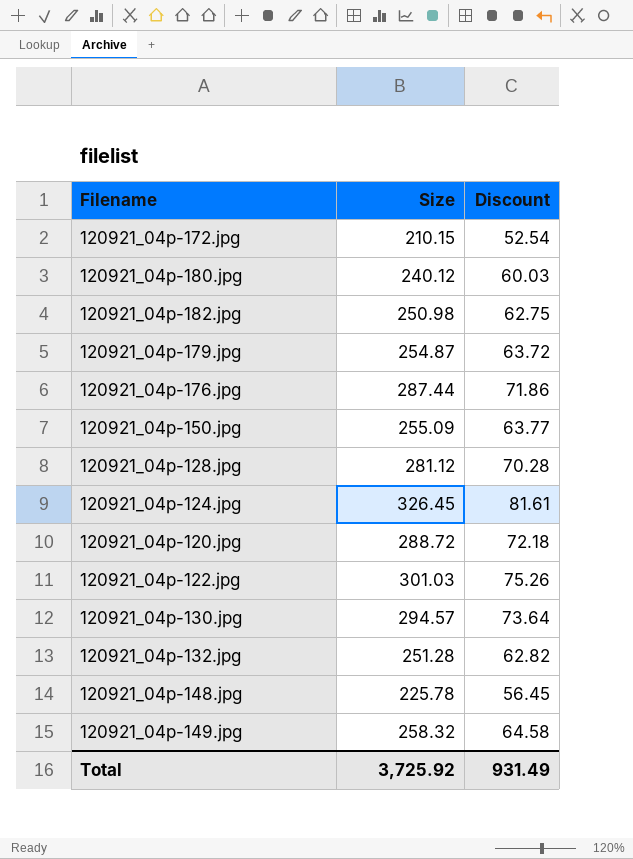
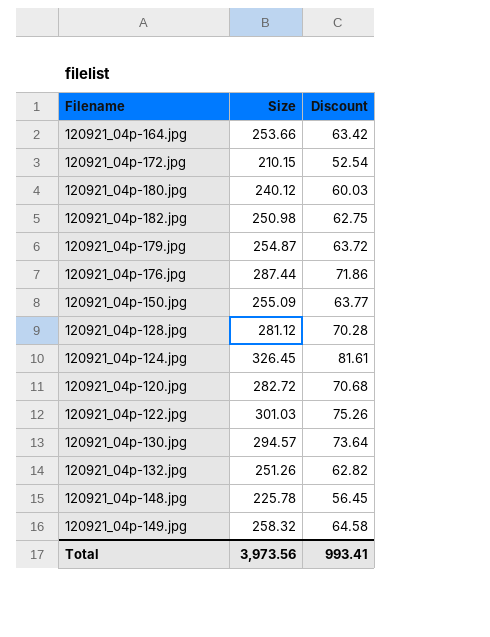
row 120921_04p-164.jpg: none -> 253.66 | 63.42
120921_04p-120.jpg | Size: 288.72 -> 282.72
120921_04p-120.jpg | Discount: 72.18 -> 70.68
120921_04p-132.jpg | Size: 251.28 -> 251.26
Total | Size: 3,725.92 -> 3,973.56
Total | Discount: 931.49 -> 993.41

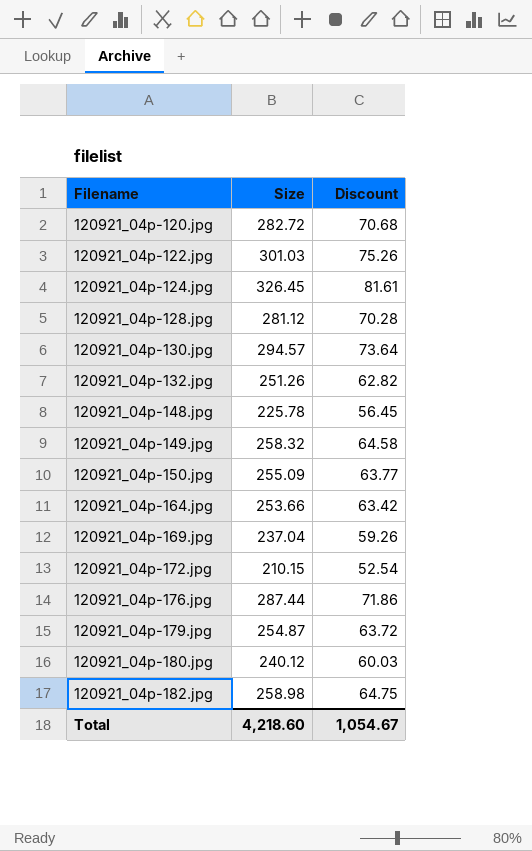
row order: none -> Filename ascending
row 120921_04p-169.jpg: none -> 237.04 | 59.26
120921_04p-182.jpg | Size: 250.98 -> 258.98
120921_04p-182.jpg | Discount: 62.75 -> 64.75
Total | Size: 3,973.56 -> 4,218.60
Total | Discount: 993.41 -> 1,054.67

